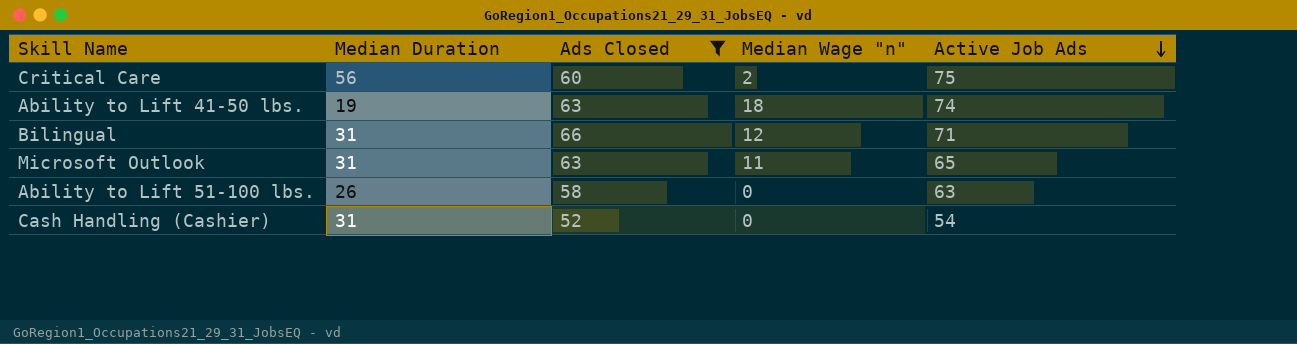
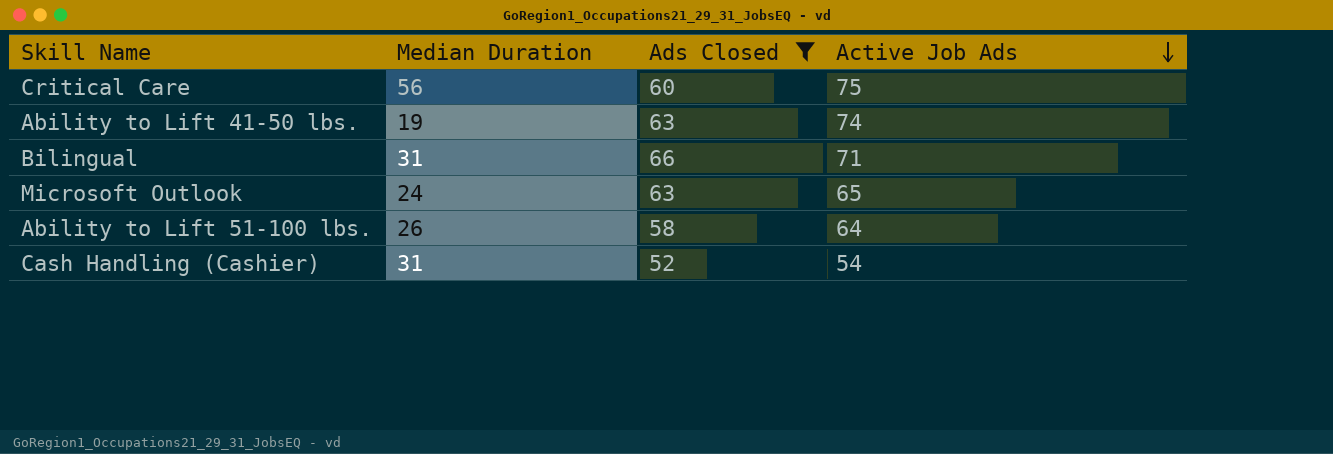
column Median Wage "n" | position: 4 -> none
Microsoft Outlook | Median Duration: 31 -> 24
Ability to Lift 51-100 lbs. | Active Job Ads: 63 -> 64

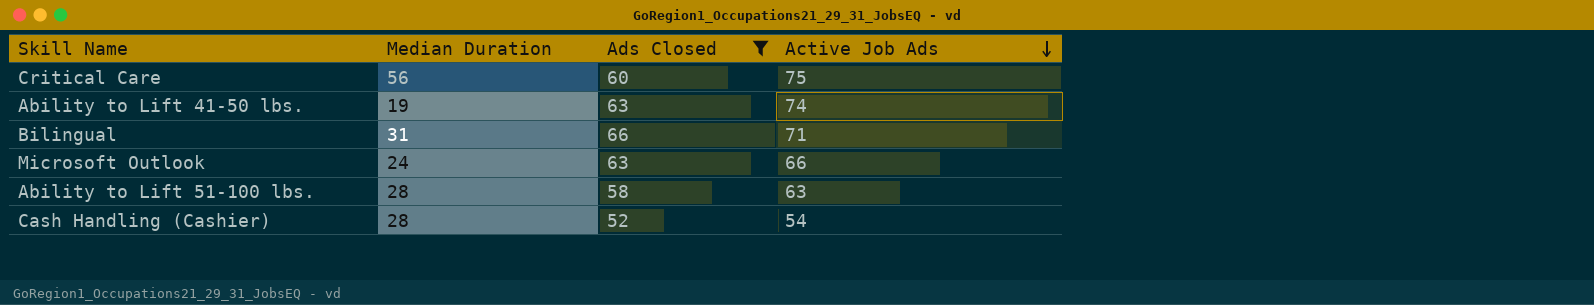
Microsoft Outlook | Active Job Ads: 65 -> 66
Ability to Lift 51-100 lbs. | Median Duration: 26 -> 28
Ability to Lift 51-100 lbs. | Active Job Ads: 64 -> 63
Cash Handling (Cashier) | Median Duration: 31 -> 28

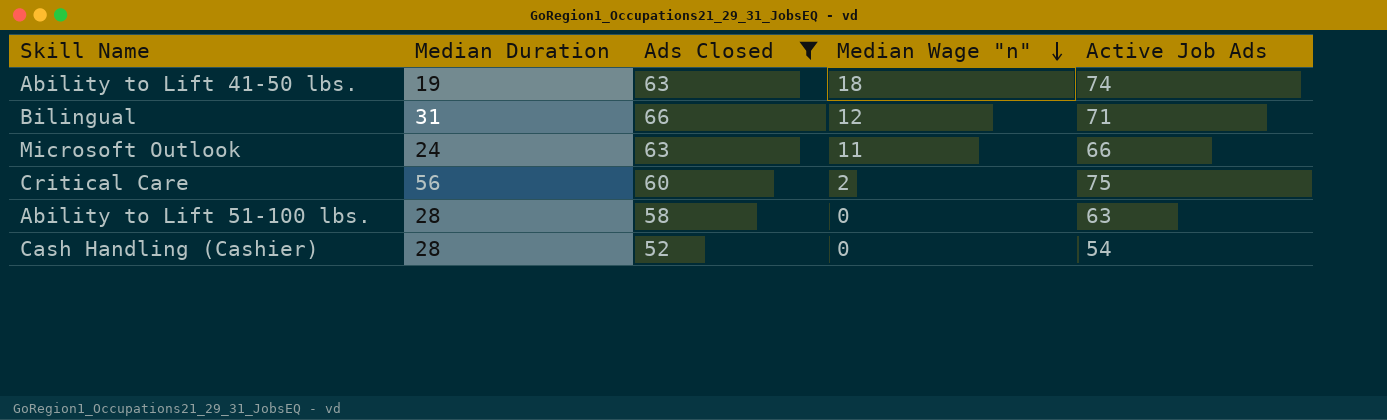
row order: Active Job Ads descending -> Median Wage "n" descending
column Median Wage "n" | position: none -> 4

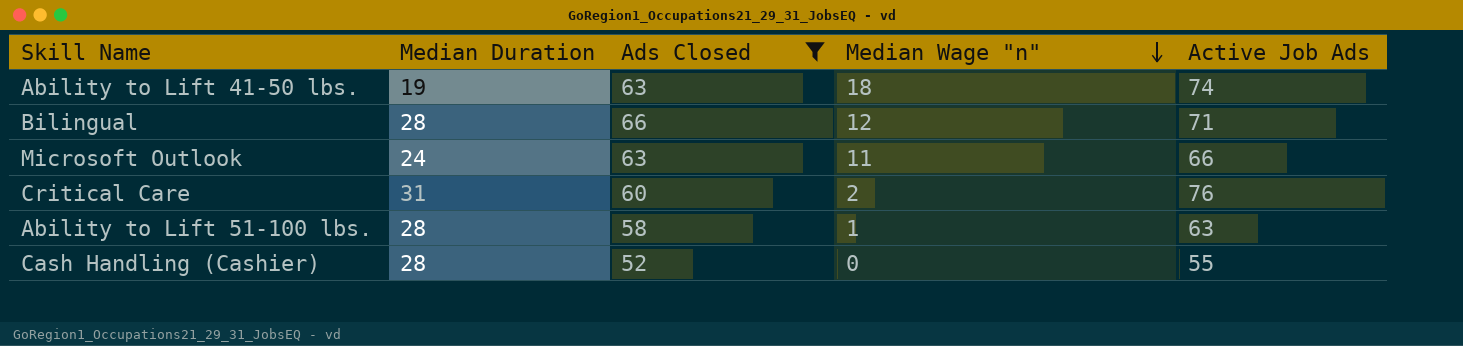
Bilingual | Median Duration: 31 -> 28
Critical Care | Median Duration: 56 -> 31
Critical Care | Active Job Ads: 75 -> 76
Ability to Lift 51-100 lbs. | Median Wage "n": 0 -> 1
Cash Handling (Cashier) | Active Job Ads: 54 -> 55

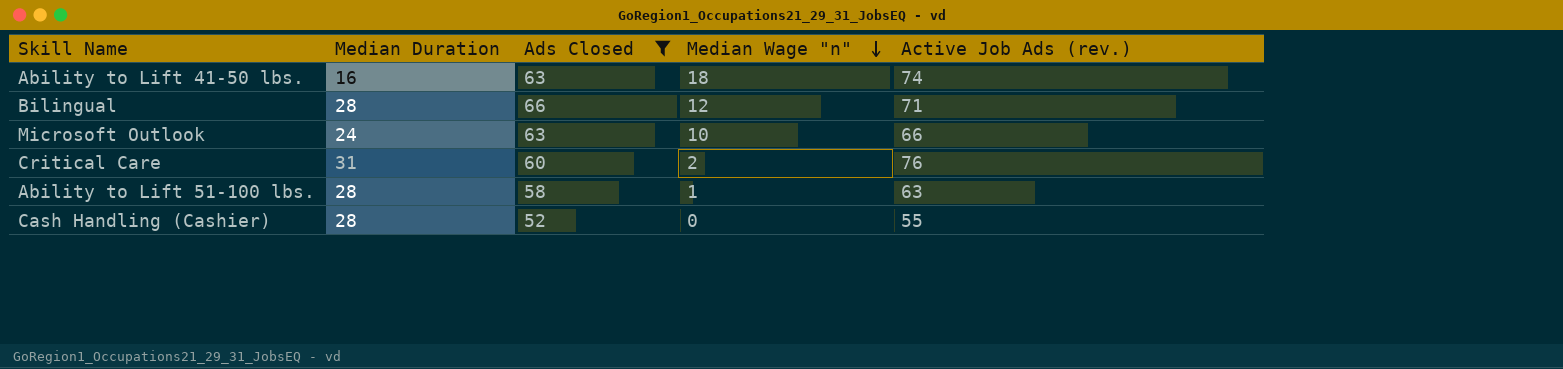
column name: Active Job Ads -> Active Job Ads (rev.)
Ability to Lift 41-50 lbs. | Median Duration: 19 -> 16
Microsoft Outlook | Median Wage "n": 11 -> 10

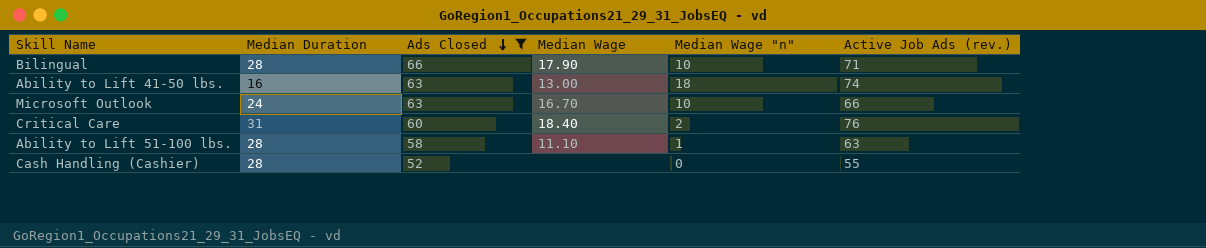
row order: Median Wage "n" descending -> Ads Closed descending
column Median Wage | position: none -> 4
Bilingual | Median Wage "n": 12 -> 10

